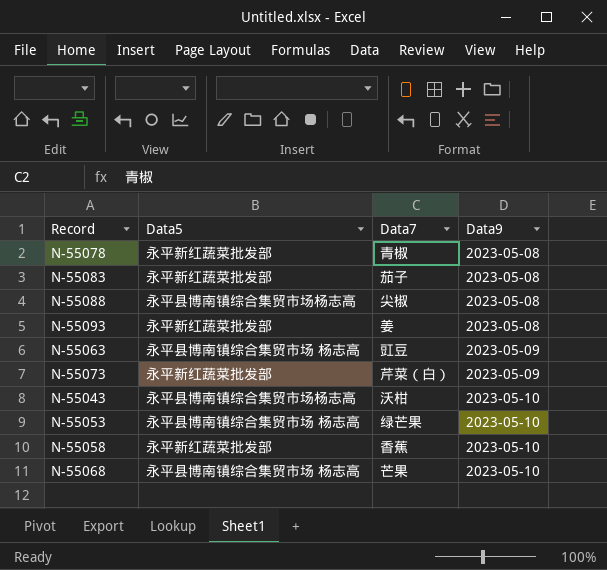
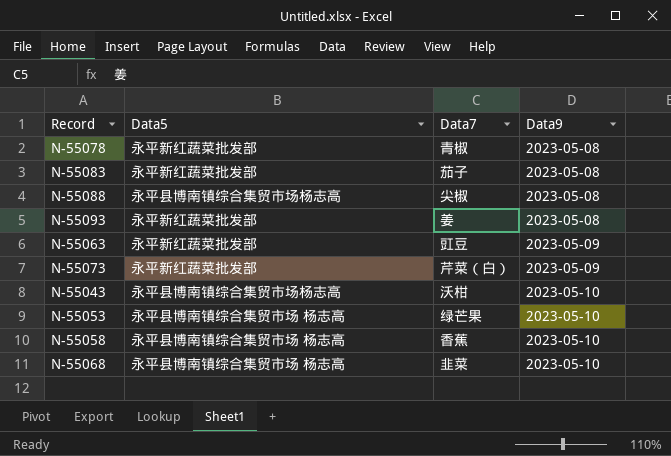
N-55063 | Data5: 永平县博南镇综合集贸市场 杨志高 -> 永平新红蔬菜批发部
N-55058 | Data5: 永平新红蔬菜批发部 -> 永平县博南镇综合集贸市场 杨志高
N-55068 | Data7: 芒果 -> 韭菜

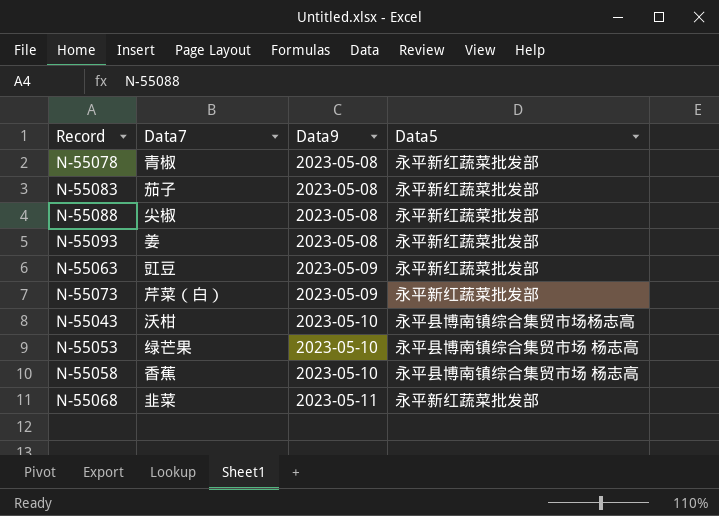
column Data5 | position: 2 -> 4
N-55088 | Data5: 永平县博南镇综合集贸市场杨志高 -> 永平新红蔬菜批发部
N-55068 | Data9: 2023-05-10 -> 2023-05-11
N-55068 | Data5: 永平县博南镇综合集贸市场 杨志高 -> 永平新红蔬菜批发部

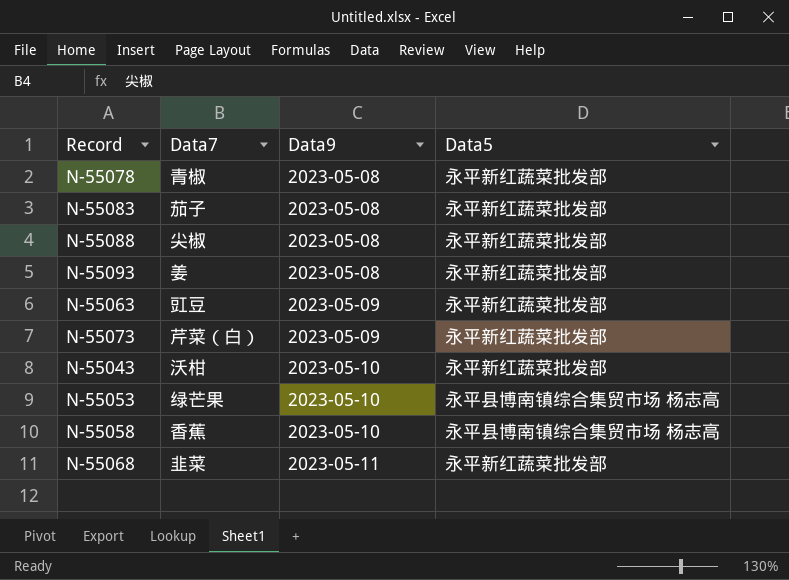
N-55043 | Data5: 永平县博南镇综合集贸市场杨志高 -> 永平新红蔬菜批发部

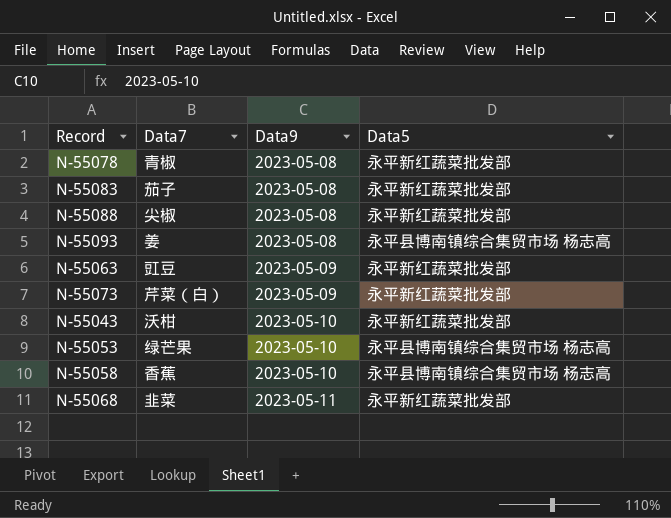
N-55093 | Data5: 永平新红蔬菜批发部 -> 永平县博南镇综合集贸市场 杨志高

